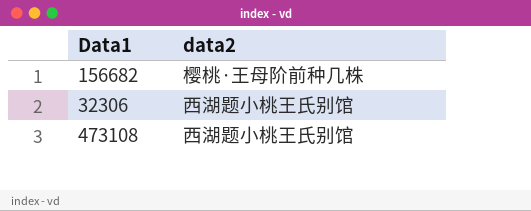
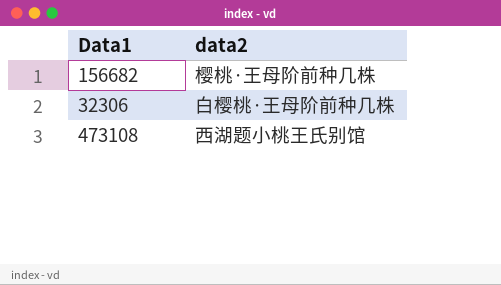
32306 | data2: 西湖题小桃王氏别馆 -> 白樱桃·王母阶前种几株

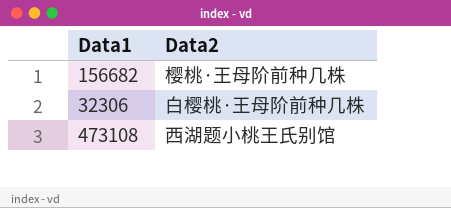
column name: data2 -> Data2

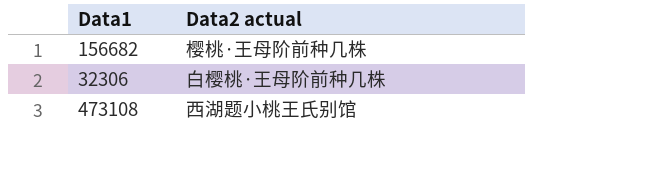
column name: Data2 -> Data2 actual

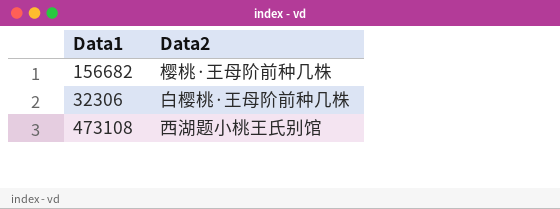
column name: Data2 actual -> Data2

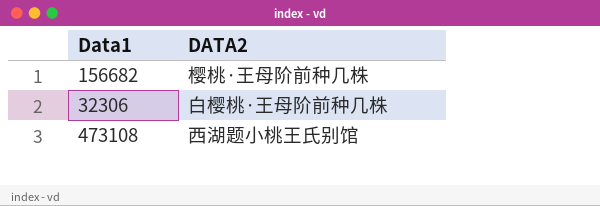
column name: Data2 -> DATA2

